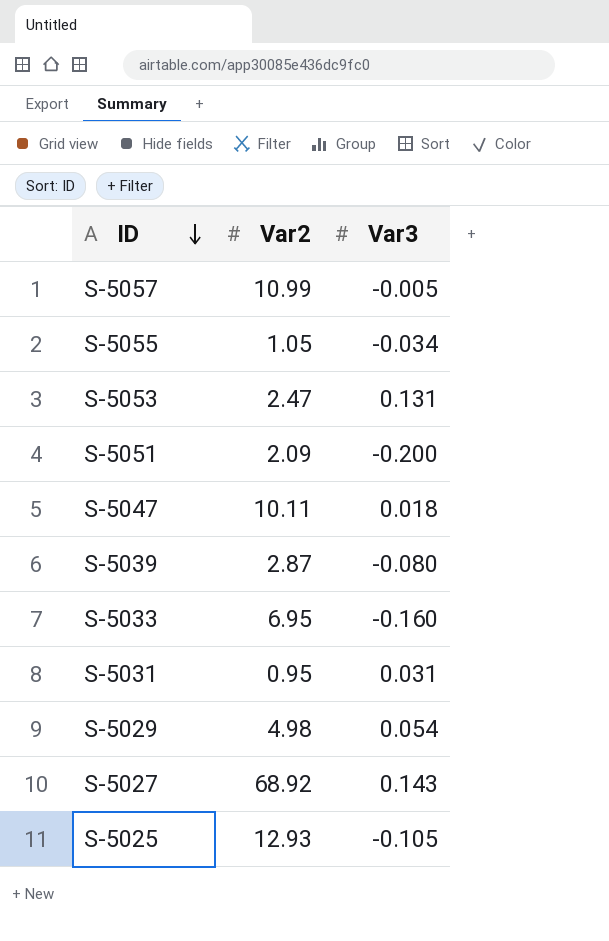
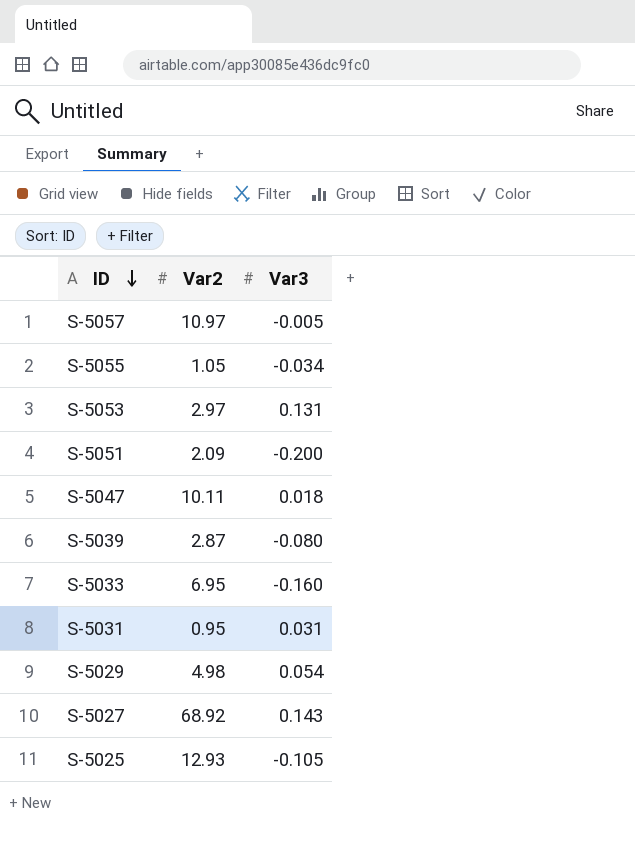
S-5057 | Var2: 10.99 -> 10.97
S-5053 | Var2: 2.47 -> 2.97

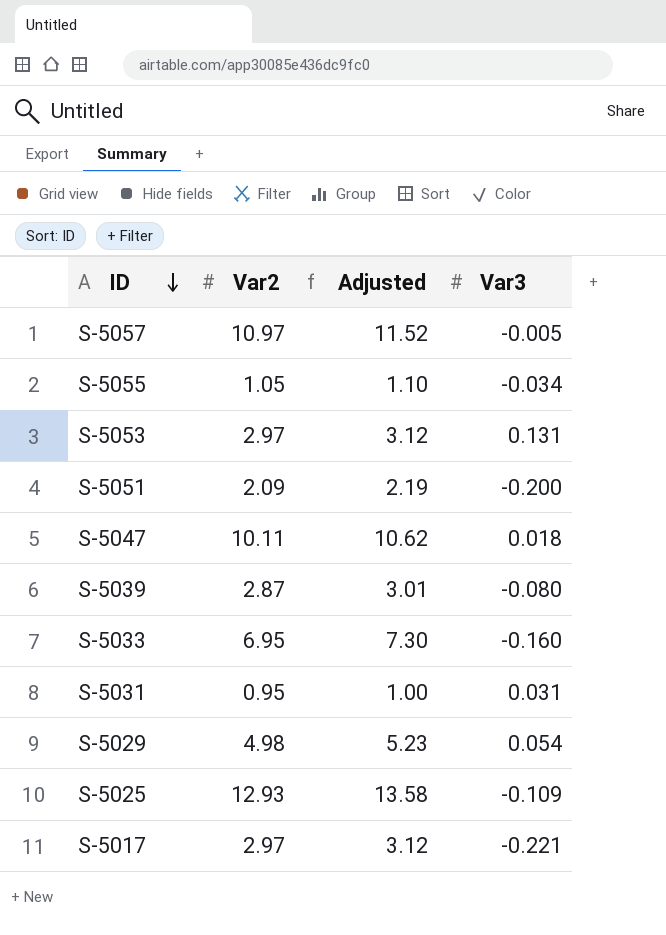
column Adjusted | formula: none -> [Var2] * 1.05
row S-5027: 68.92 | 0.143 -> none
S-5025 | Var3: -0.105 -> -0.109
row S-5017: none -> 2.97 | 3.12 | -0.221

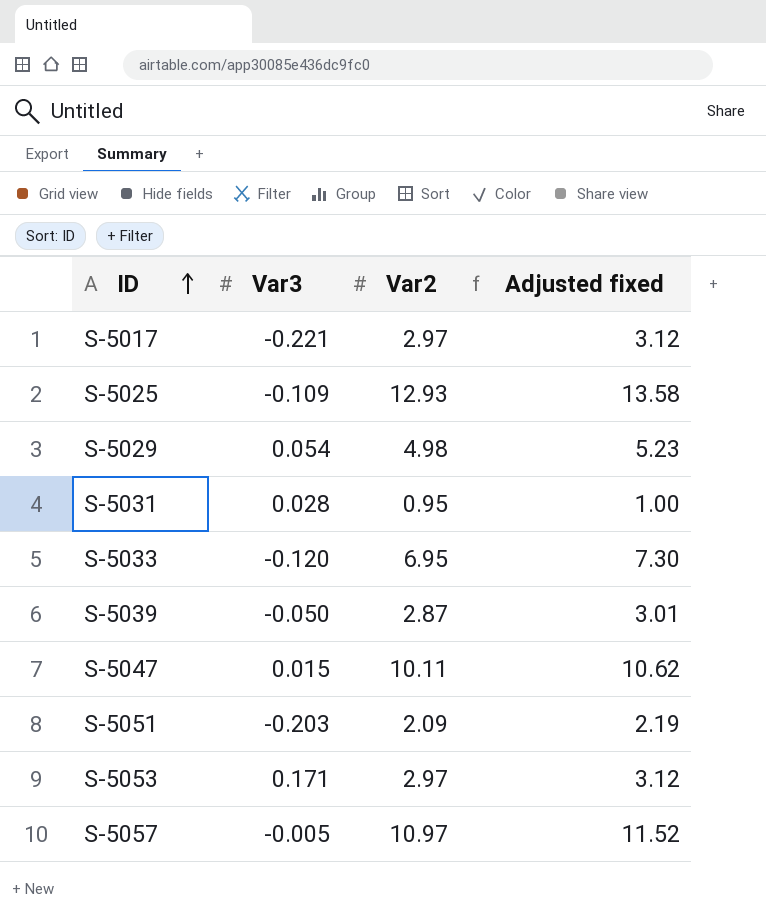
row order: ID descending -> ID ascending
column Var3 | position: 4 -> 2
column name: Adjusted -> Adjusted fixed
row S-5055: 1.05 | 1.10 | -0.034 -> none
S-5031 | Var3: 0.031 -> 0.028
S-5033 | Var3: -0.160 -> -0.120
S-5039 | Var3: -0.080 -> -0.050
S-5047 | Var3: 0.018 -> 0.015
S-5051 | Var3: -0.200 -> -0.203
S-5053 | Var3: 0.131 -> 0.171

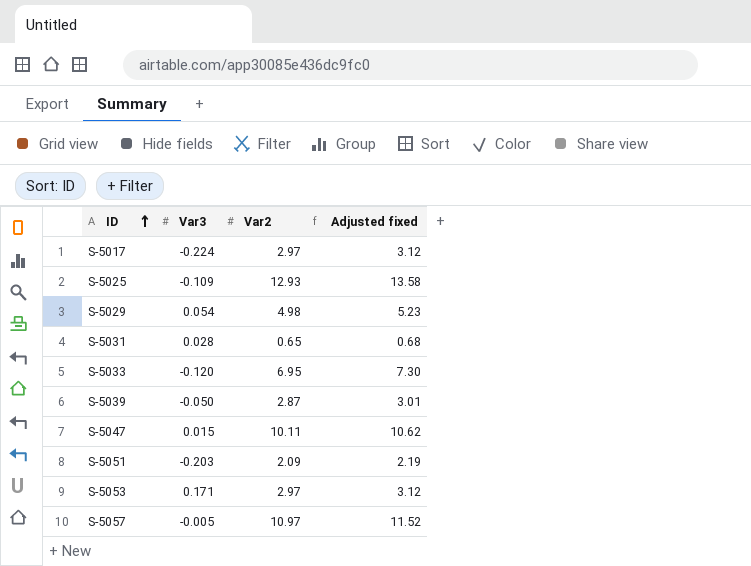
S-5017 | Var3: -0.221 -> -0.224
S-5031 | Var2: 0.95 -> 0.65
S-5031 | Adjusted fixed: 1.00 -> 0.68

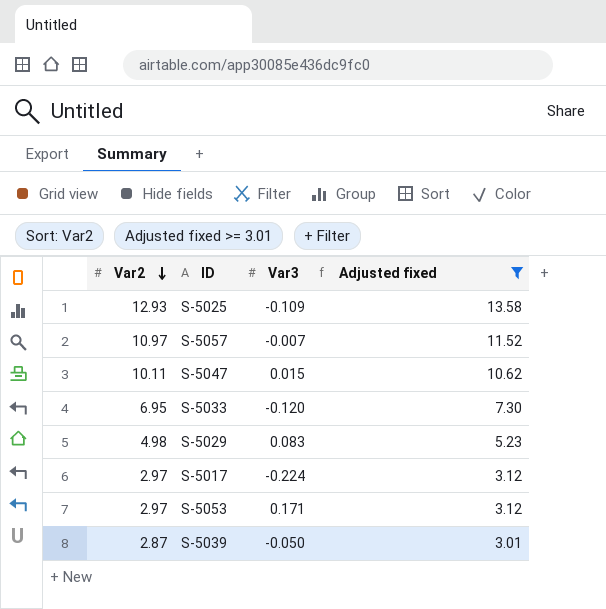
filter: none -> Adjusted fixed >= 3.01
row order: ID ascending -> Var2 descending
column Var2 | position: 3 -> 1
S-5057 | Var3: -0.005 -> -0.007
S-5029 | Var3: 0.054 -> 0.083

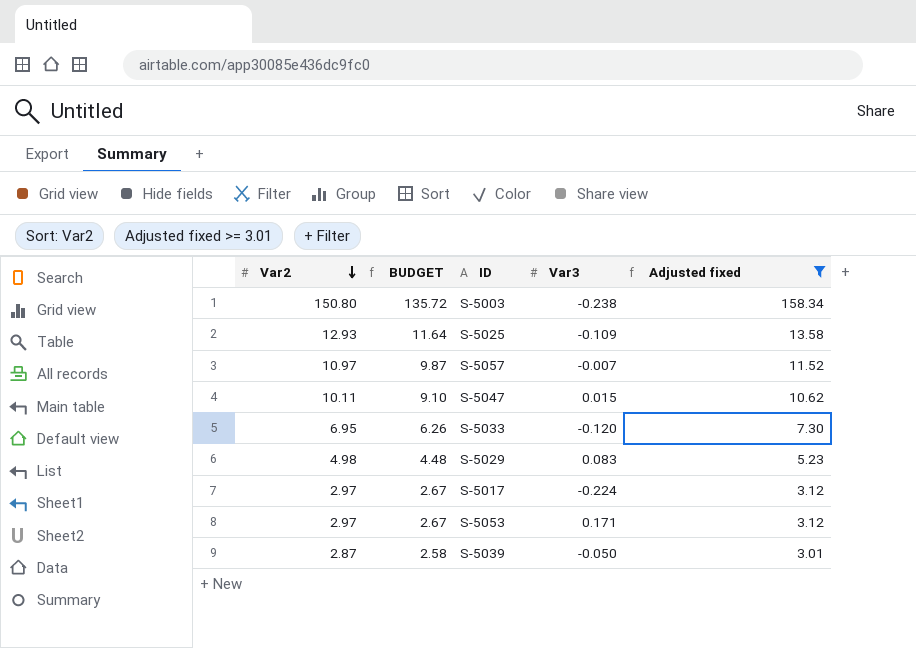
column BUDGET | formula: none -> [Var2] * 0.9
row S-5003: none -> 150.80 | 135.72 | -0.238 | 158.34

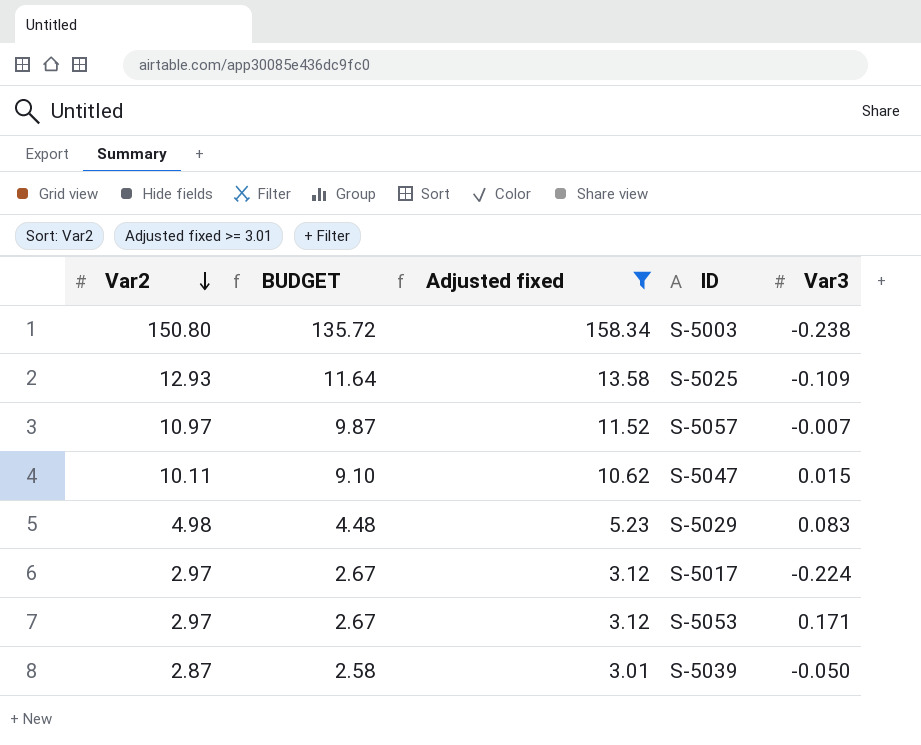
column Adjusted fixed | position: 5 -> 3
row S-5033: 6.95 | 6.26 | -0.120 | 7.30 -> none

